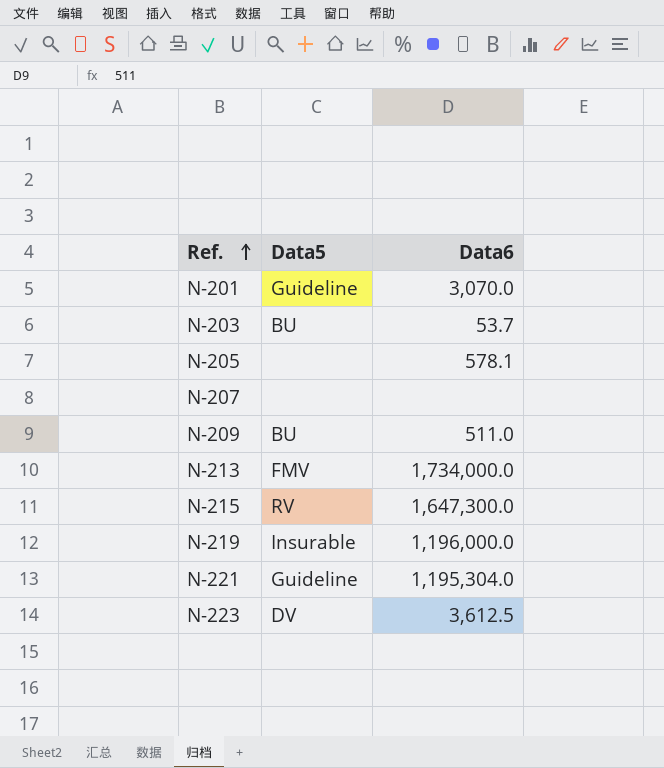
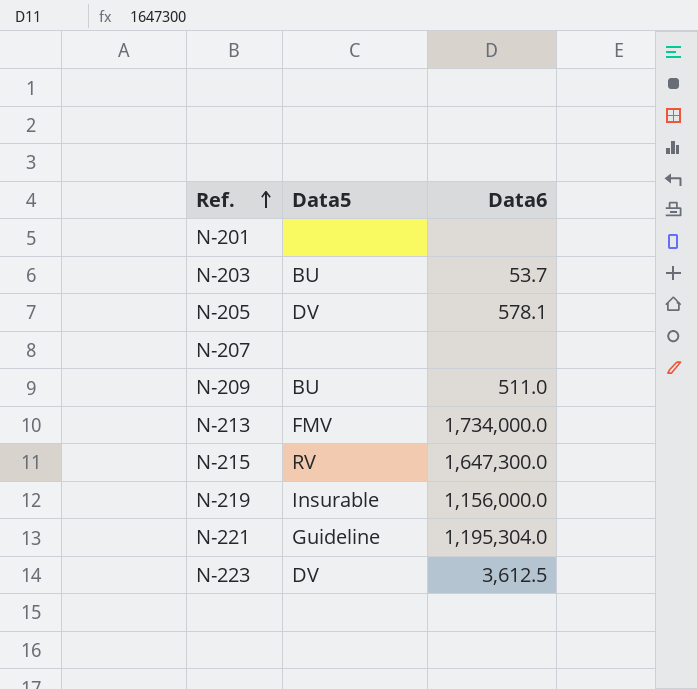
N-201 | Data5: Guideline -> none
N-201 | Data6: 3,070.0 -> none
N-205 | Data5: none -> DV
N-219 | Data6: 1,196,000.0 -> 1,156,000.0

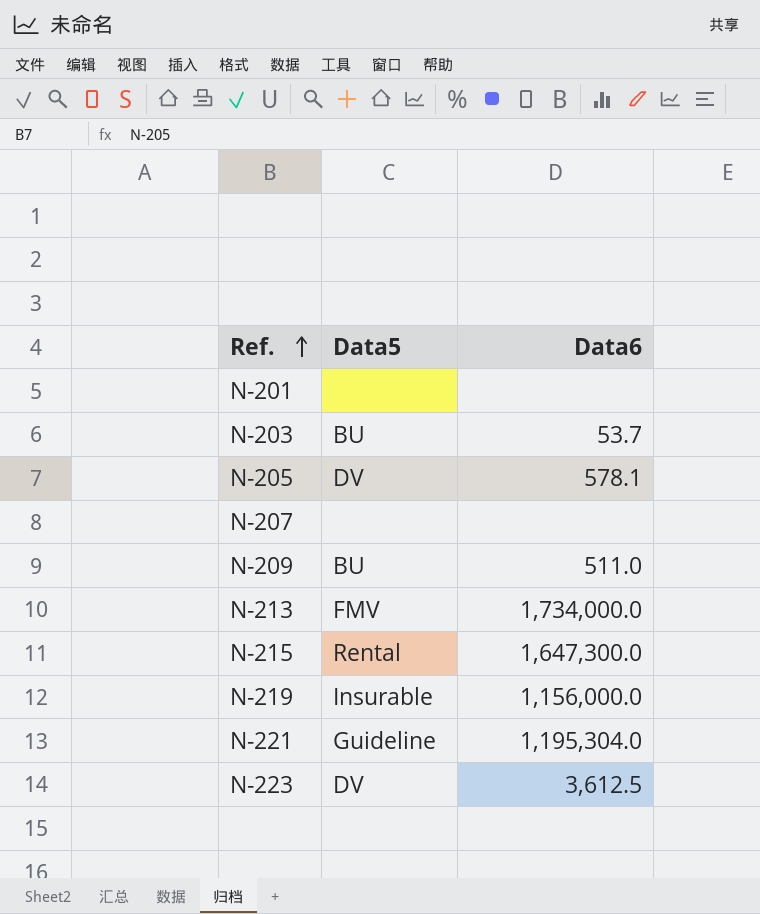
N-215 | Data5: RV -> Rental

